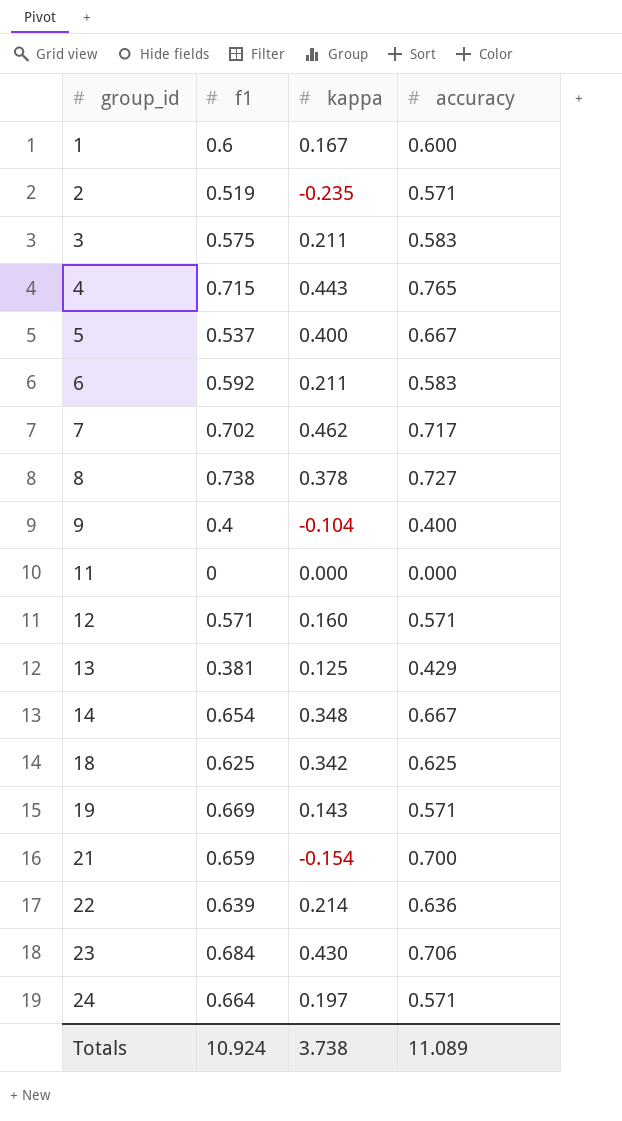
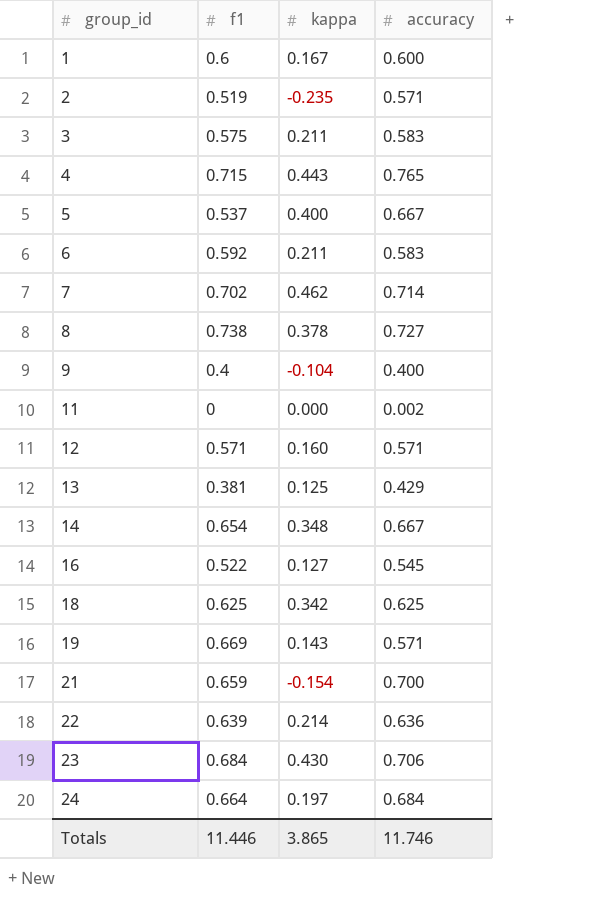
7 | accuracy: 0.717 -> 0.714
11 | accuracy: 0.000 -> 0.002
row 16: none -> 0.522 | 0.127 | 0.545
24 | accuracy: 0.571 -> 0.684
Totals | f1: 10.924 -> 11.446
Totals | kappa: 3.738 -> 3.865
Totals | accuracy: 11.089 -> 11.746

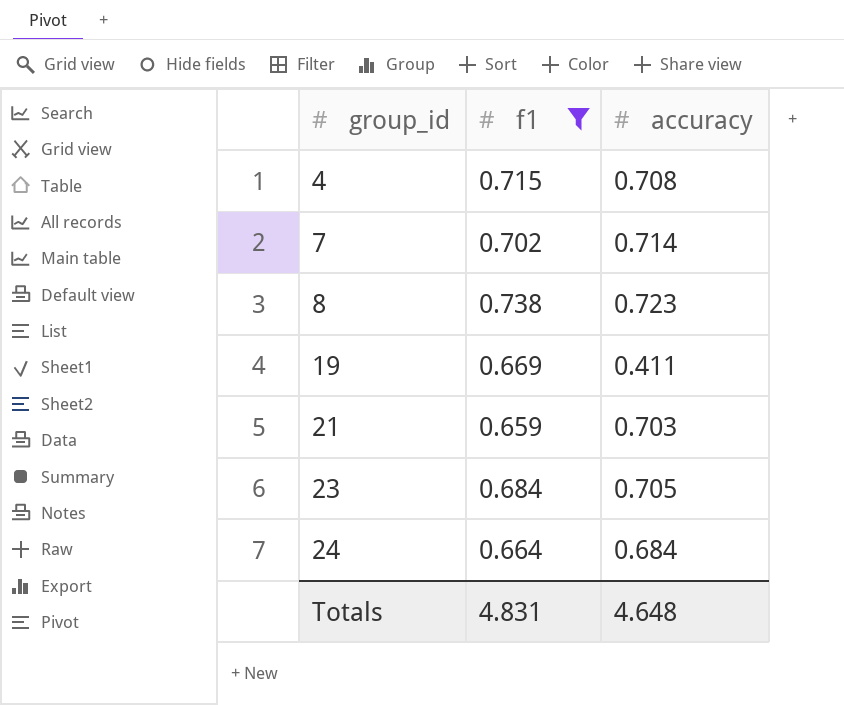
filter: none -> f1 >= 0.659
column kappa | position: 3 -> none
4 | accuracy: 0.765 -> 0.708
8 | accuracy: 0.727 -> 0.723
19 | accuracy: 0.571 -> 0.411
21 | accuracy: 0.700 -> 0.703
23 | accuracy: 0.706 -> 0.705
Totals | f1: 11.446 -> 4.831
Totals | accuracy: 11.746 -> 4.648

